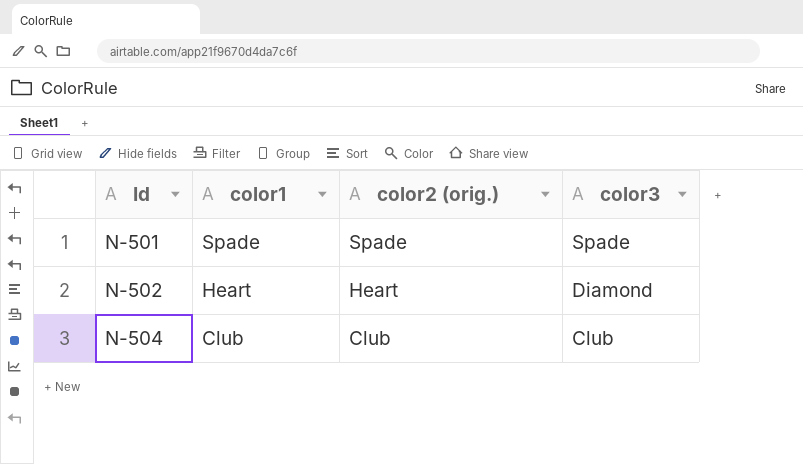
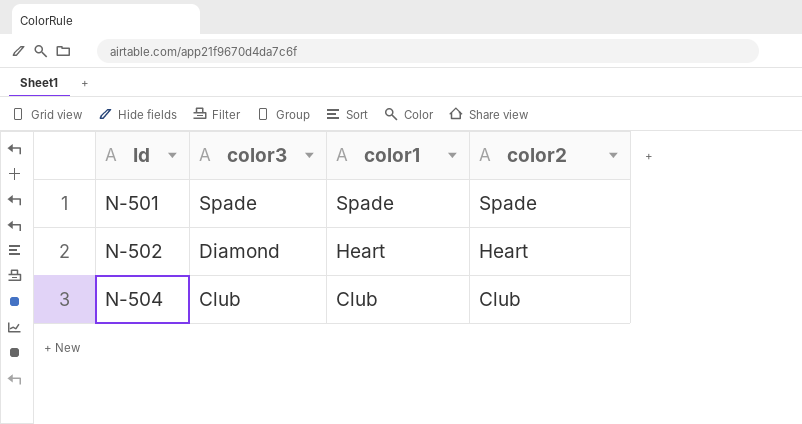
column color3 | position: 4 -> 2
column name: color2 (orig.) -> color2

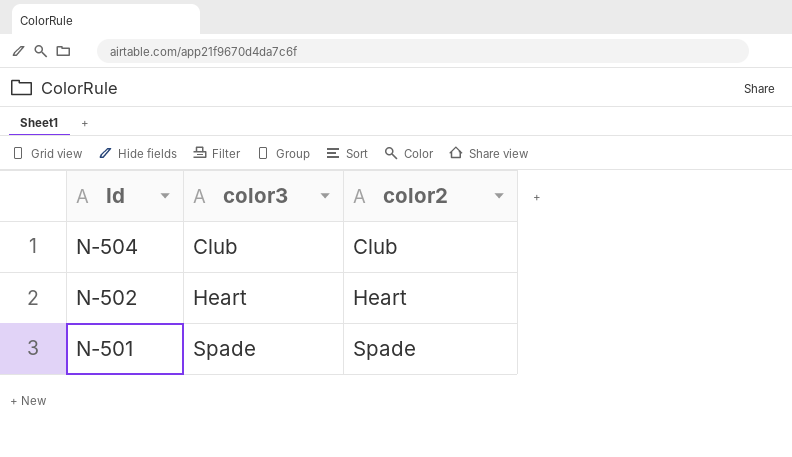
row order: Id ascending -> Id descending
column color1 | position: 3 -> none
N-502 | color3: Diamond -> Heart

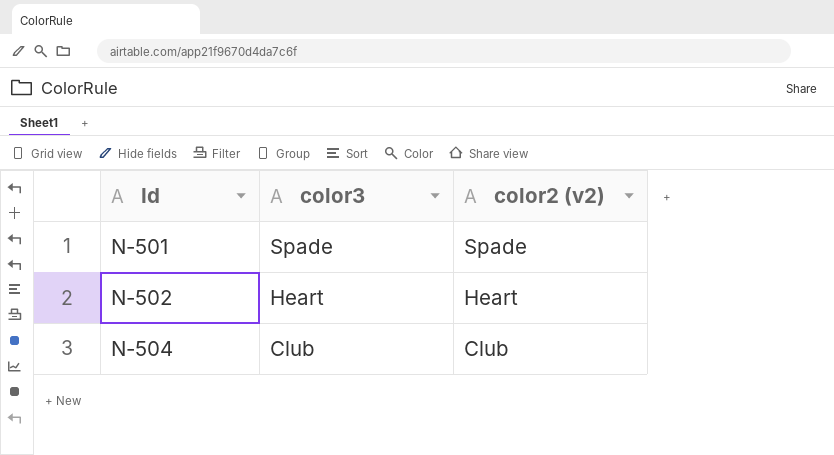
row order: Id descending -> Id ascending
column name: color2 -> color2 (v2)

